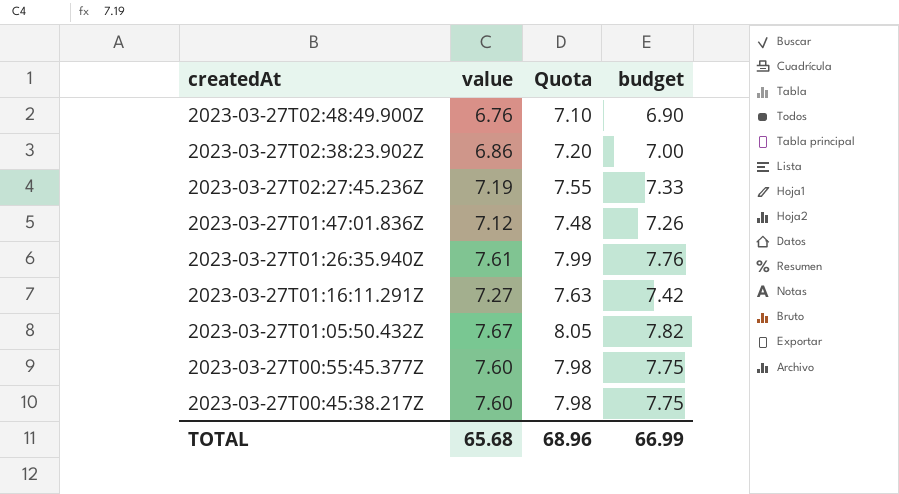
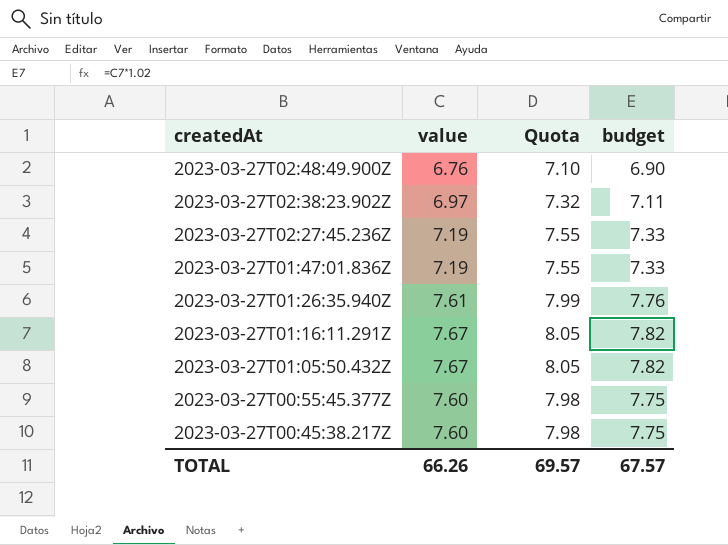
2023-03-27T02:38:23.902Z | value: 6.86 -> 6.97
2023-03-27T02:38:23.902Z | Quota: 7.20 -> 7.32
2023-03-27T02:38:23.902Z | budget: 7.00 -> 7.11
2023-03-27T01:47:01.836Z | value: 7.12 -> 7.19
2023-03-27T01:47:01.836Z | Quota: 7.48 -> 7.55
2023-03-27T01:47:01.836Z | budget: 7.26 -> 7.33
2023-03-27T01:16:11.291Z | value: 7.27 -> 7.67
2023-03-27T01:16:11.291Z | Quota: 7.63 -> 8.05
2023-03-27T01:16:11.291Z | budget: 7.42 -> 7.82
TOTAL | value: 65.68 -> 66.26
TOTAL | Quota: 68.96 -> 69.57
TOTAL | budget: 66.99 -> 67.57

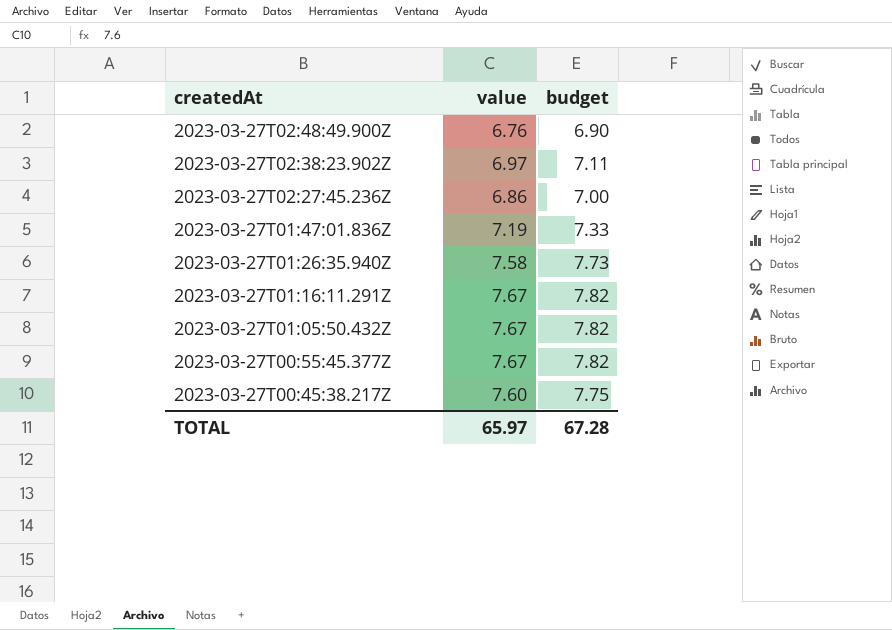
column Quota | formula: [value] * 1.05 -> none
2023-03-27T02:27:45.236Z | value: 7.19 -> 6.86
2023-03-27T02:27:45.236Z | budget: 7.33 -> 7.00
2023-03-27T01:26:35.940Z | value: 7.61 -> 7.58
2023-03-27T01:26:35.940Z | budget: 7.76 -> 7.73
2023-03-27T00:55:45.377Z | value: 7.60 -> 7.67
2023-03-27T00:55:45.377Z | budget: 7.75 -> 7.82
TOTAL | value: 66.26 -> 65.97
TOTAL | budget: 67.57 -> 67.28

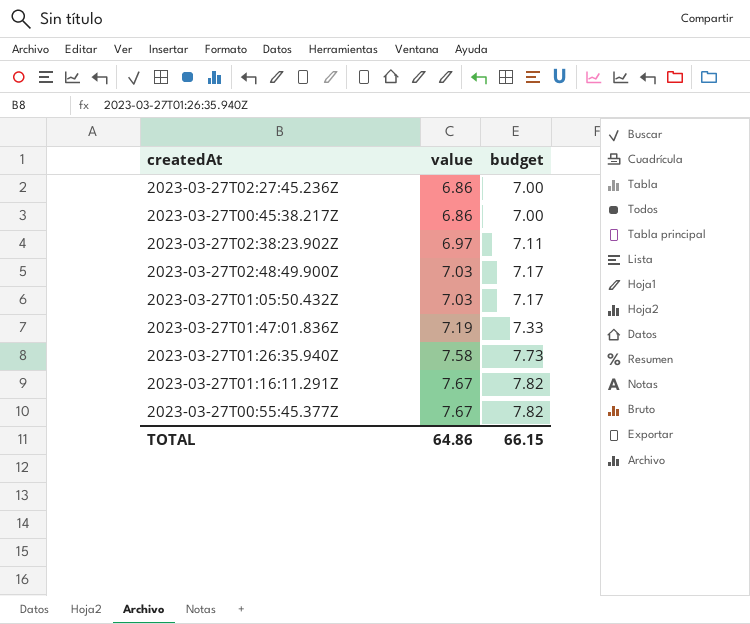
row order: createdAt descending -> value ascending
2023-03-27T00:45:38.217Z | value: 7.60 -> 6.86
2023-03-27T00:45:38.217Z | budget: 7.75 -> 7.00
2023-03-27T02:48:49.900Z | value: 6.76 -> 7.03
2023-03-27T02:48:49.900Z | budget: 6.90 -> 7.17
2023-03-27T01:05:50.432Z | value: 7.67 -> 7.03
2023-03-27T01:05:50.432Z | budget: 7.82 -> 7.17
TOTAL | value: 65.97 -> 64.86
TOTAL | budget: 67.28 -> 66.15

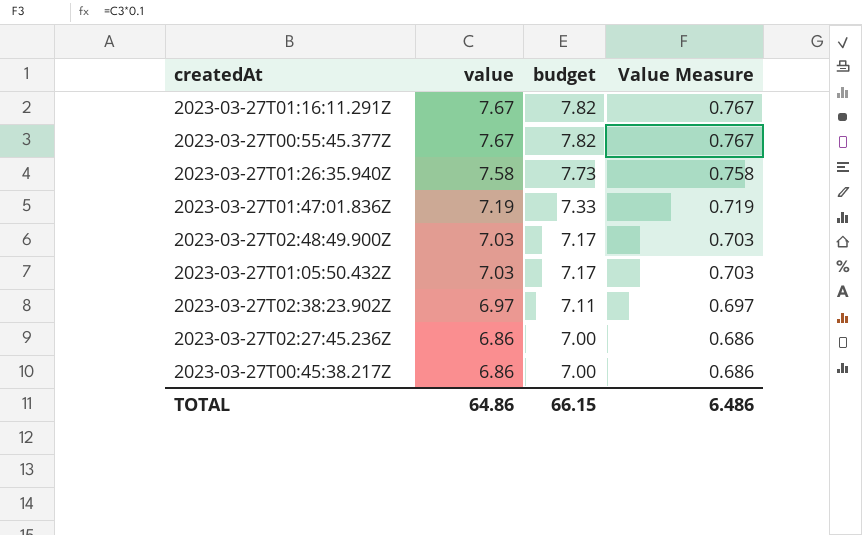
row order: value ascending -> value descending
column Value Measure | formula: none -> [value] * 0.1

